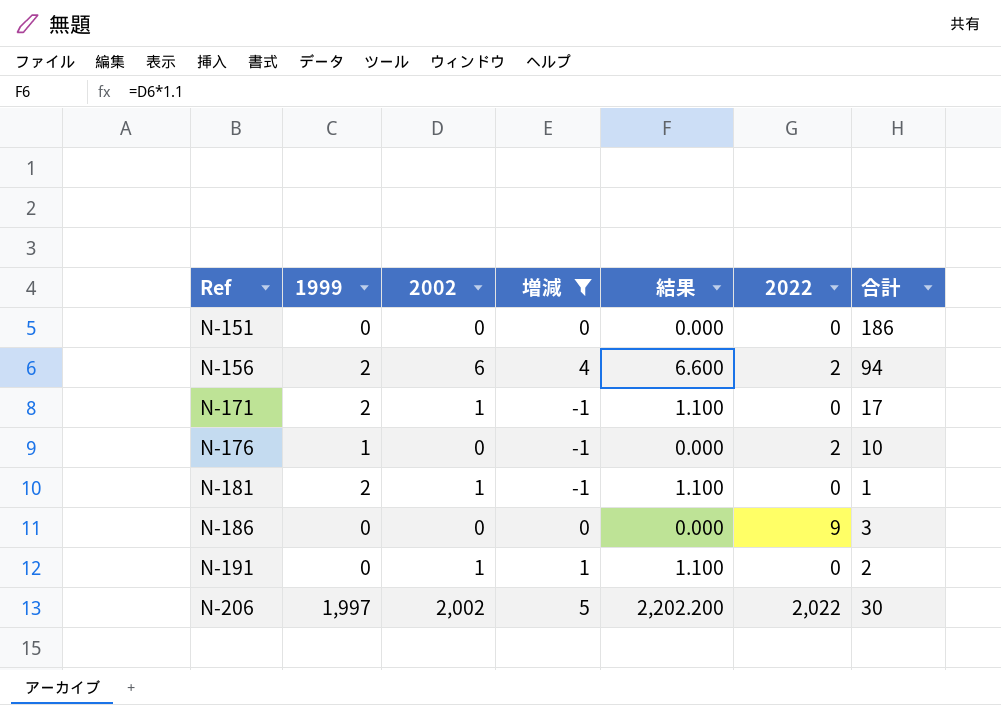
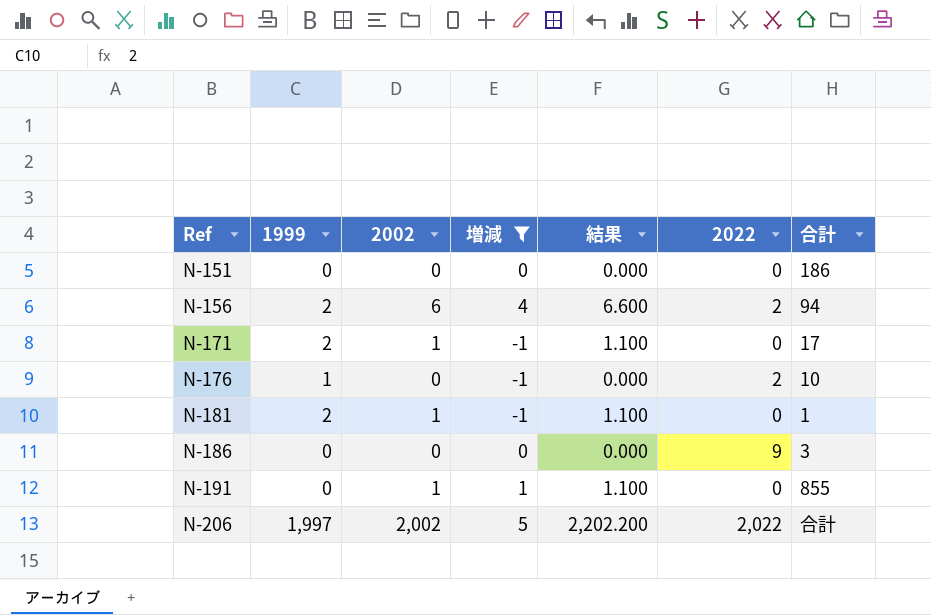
N-191 | 合計: 2 -> 855
N-206 | 合計: 30 -> 合計

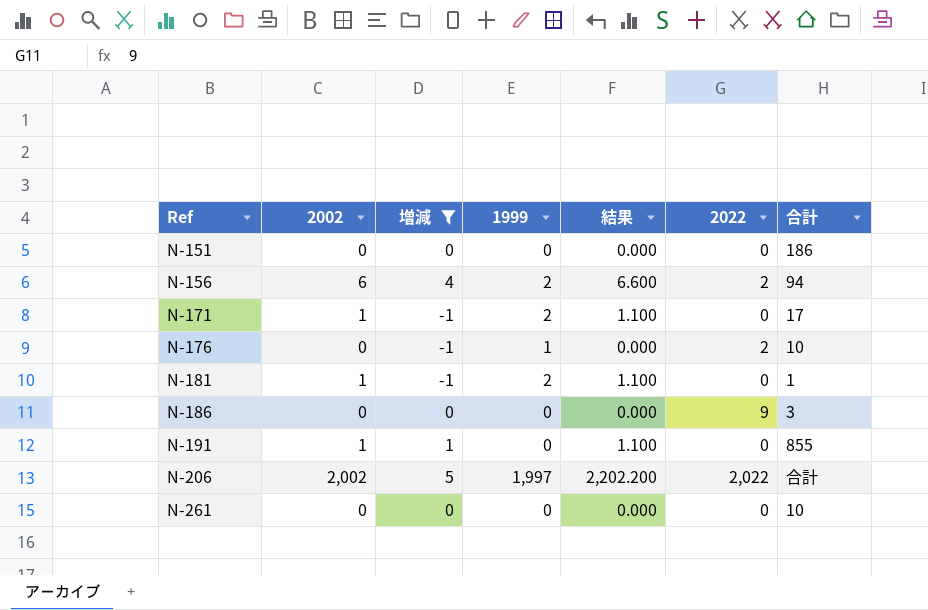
column 1999 | position: 2 -> 4
row N-261: none -> 0 | 0 | 0 | 0.000 | 0 | 10

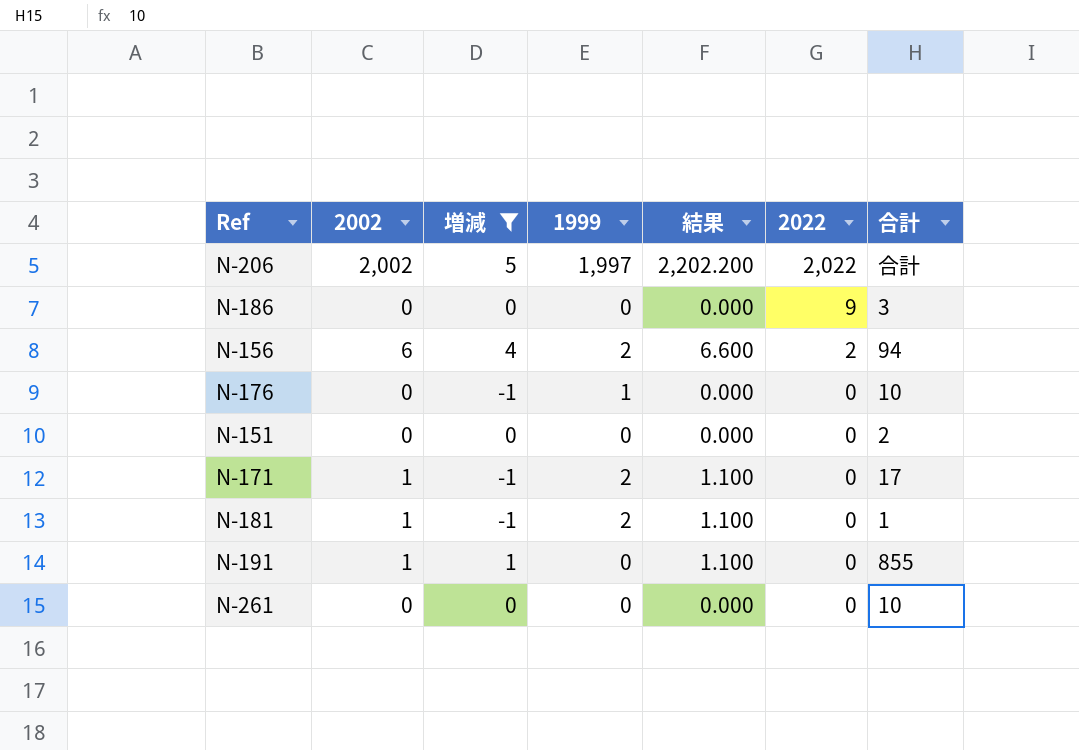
row order: Ref ascending -> 2022 descending
N-176 | 2022: 2 -> 0
N-151 | 合計: 186 -> 2

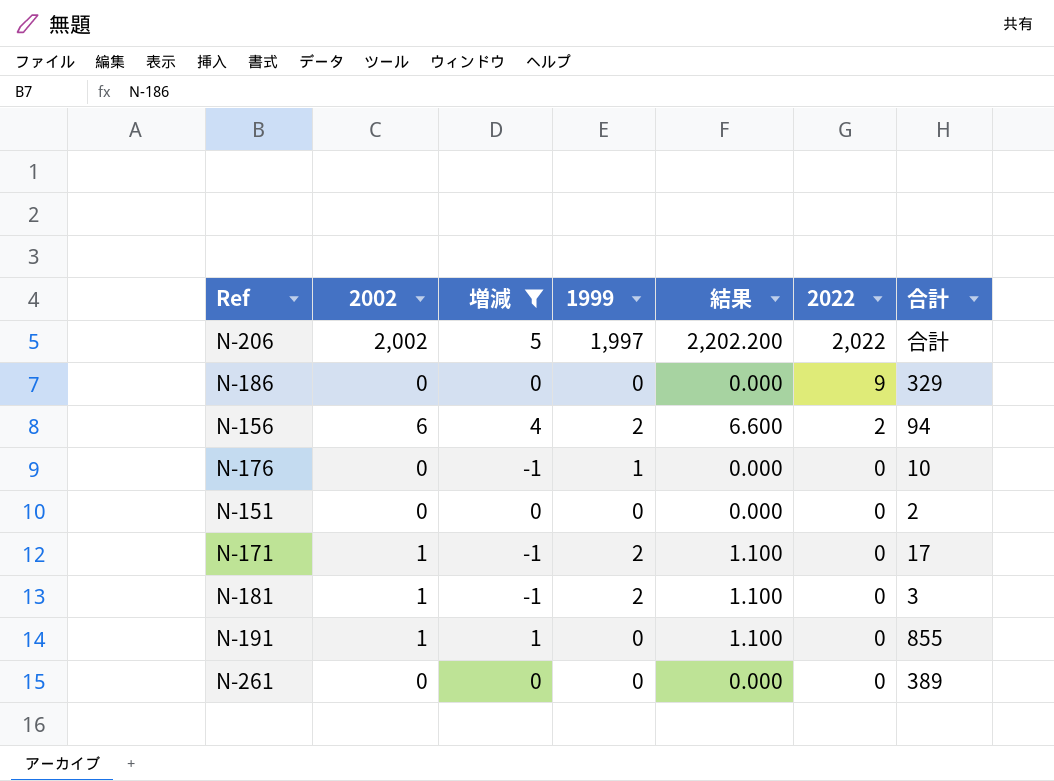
N-186 | 合計: 3 -> 329
N-181 | 合計: 1 -> 3
N-261 | 合計: 10 -> 389

